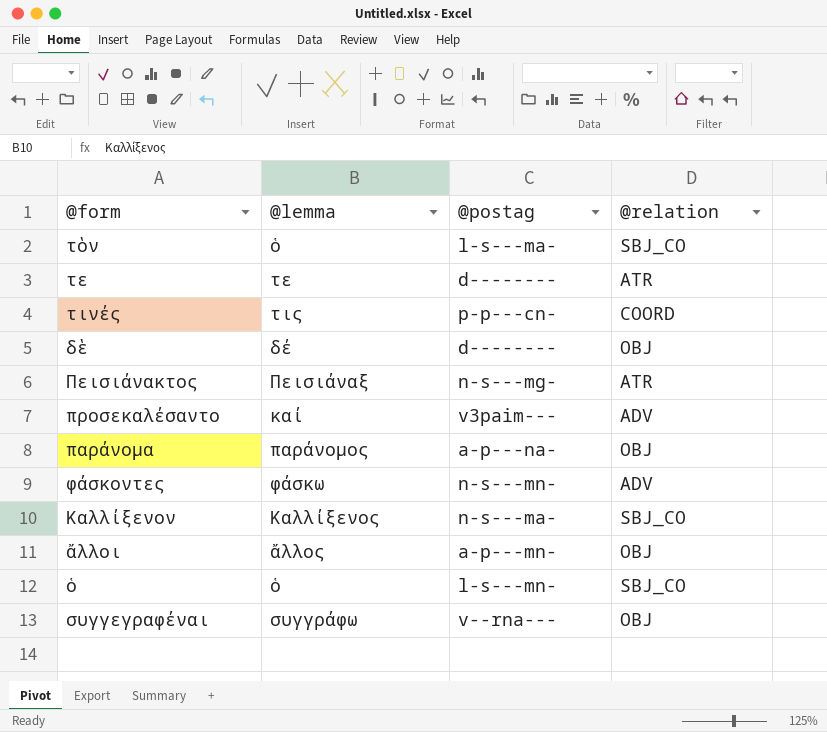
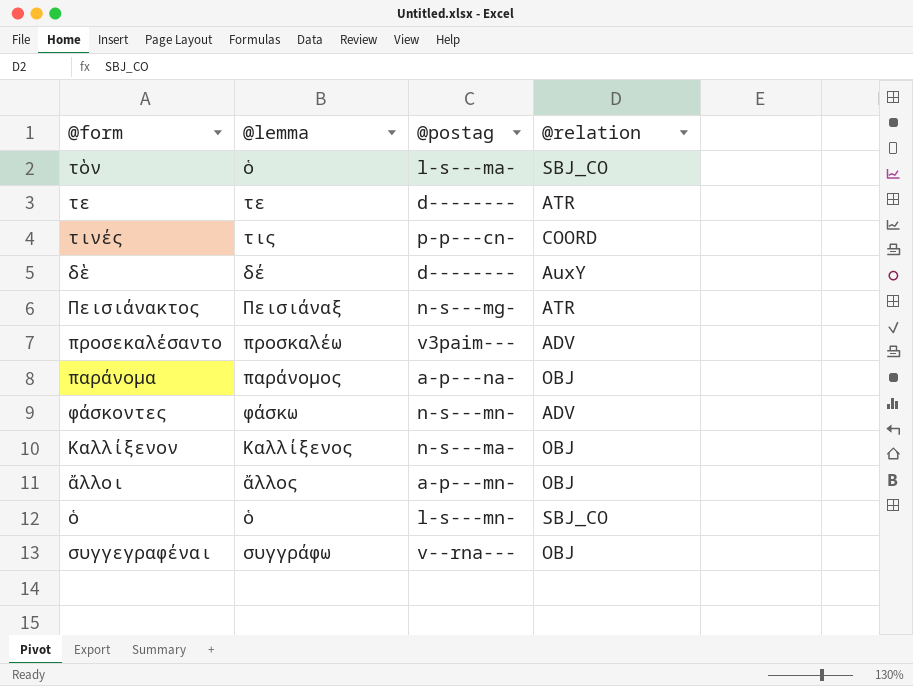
δὲ | @relation: OBJ -> AuxY
προσεκαλέσαντο | @lemma: καί -> προσκαλέω
Καλλίξενον | @relation: SBJ_CO -> OBJ

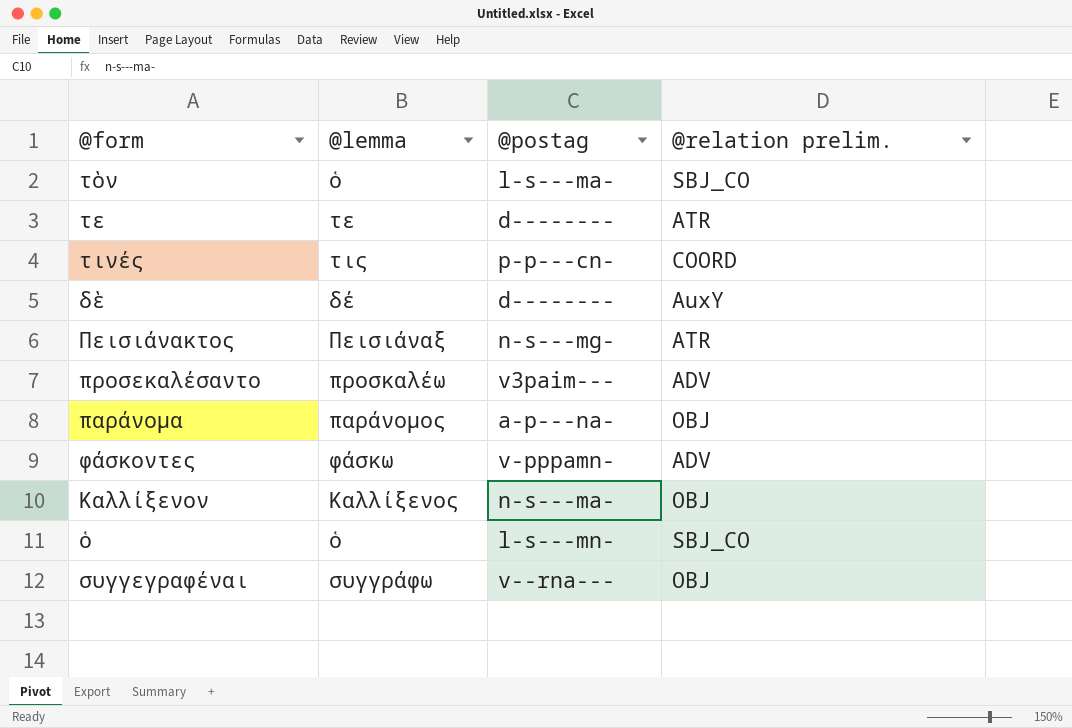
column name: @relation -> @relation prelim.
row ἄλλοι: ἄλλος | a-p---mn- | OBJ -> none
φάσκοντες | @postag: n-s---mn- -> v-pppamn-

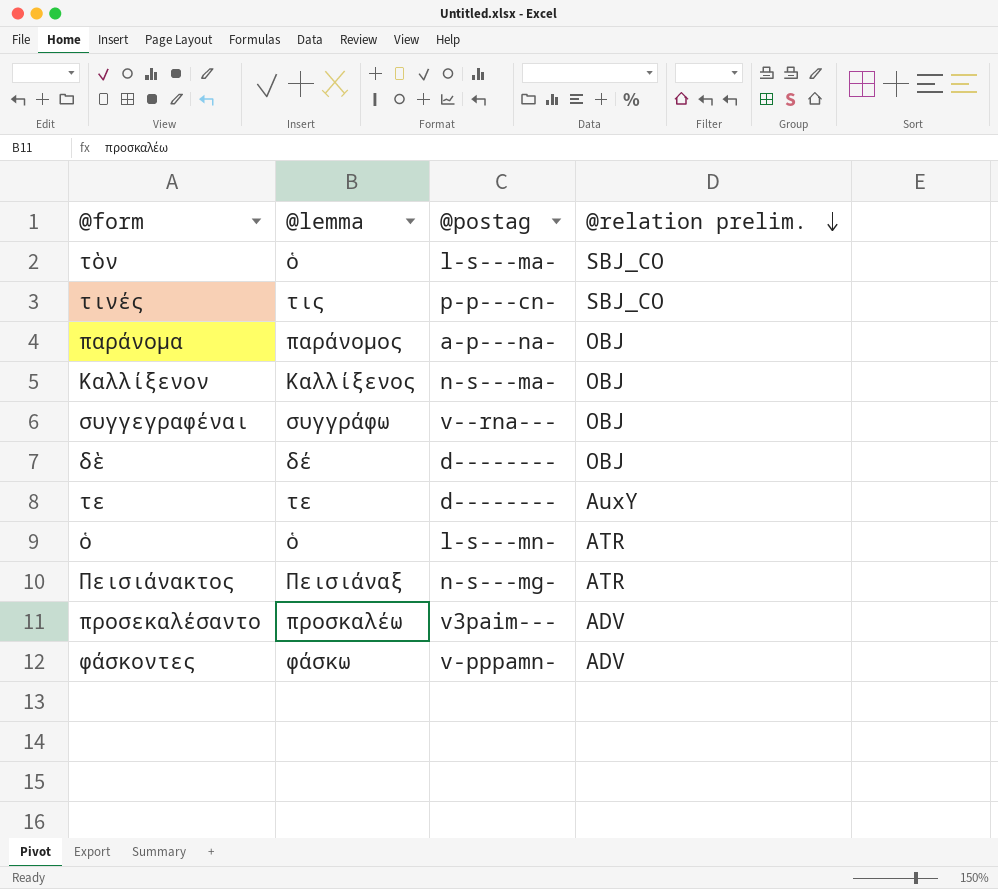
row order: none -> @relation prelim. descending
τινές | @relation prelim.: COORD -> SBJ_CO
δὲ | @relation prelim.: AuxY -> OBJ
τε | @relation prelim.: ATR -> AuxY
ὁ | @relation prelim.: SBJ_CO -> ATR

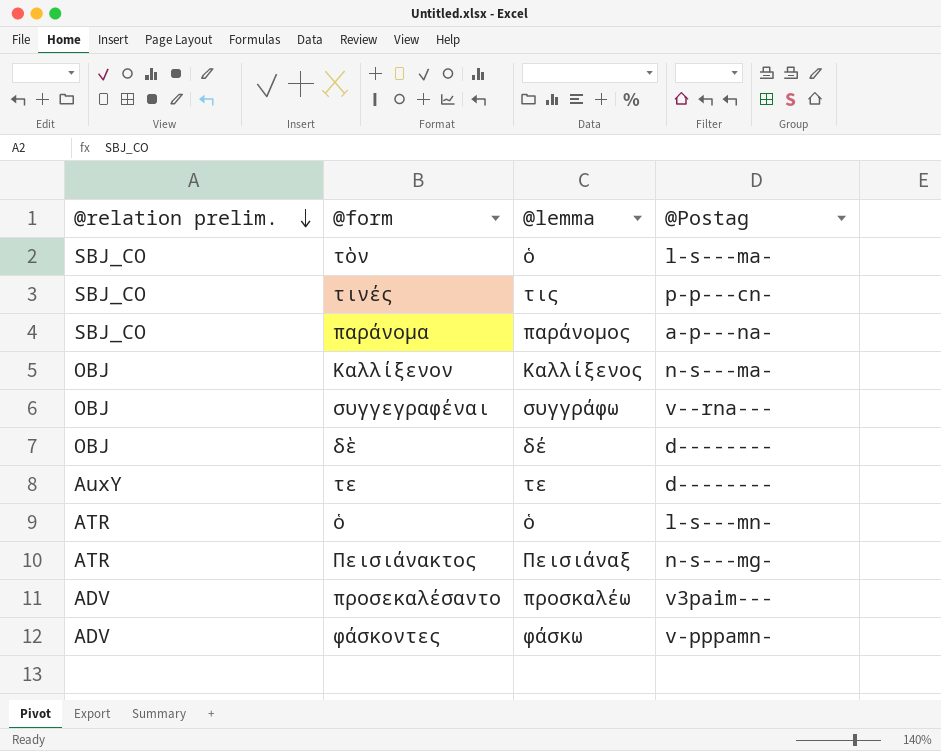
column @relation prelim. | position: 4 -> 1
column name: @postag -> @Postag
παράνομα | @relation prelim.: OBJ -> SBJ_CO

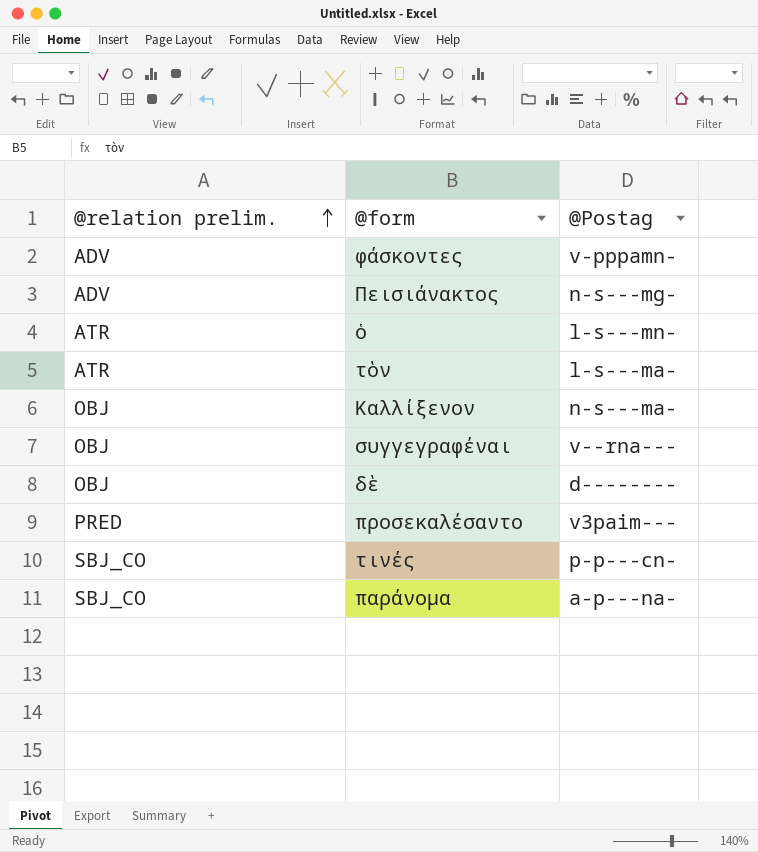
row order: @relation prelim. descending -> @relation prelim. ascending
column @lemma | position: 3 -> none
row τε: AuxY | τε | d-------- -> none
Πεισιάνακτος | @relation prelim.: ATR -> ADV
τὸν | @relation prelim.: SBJ_CO -> ATR
προσεκαλέσαντο | @relation prelim.: ADV -> PRED

